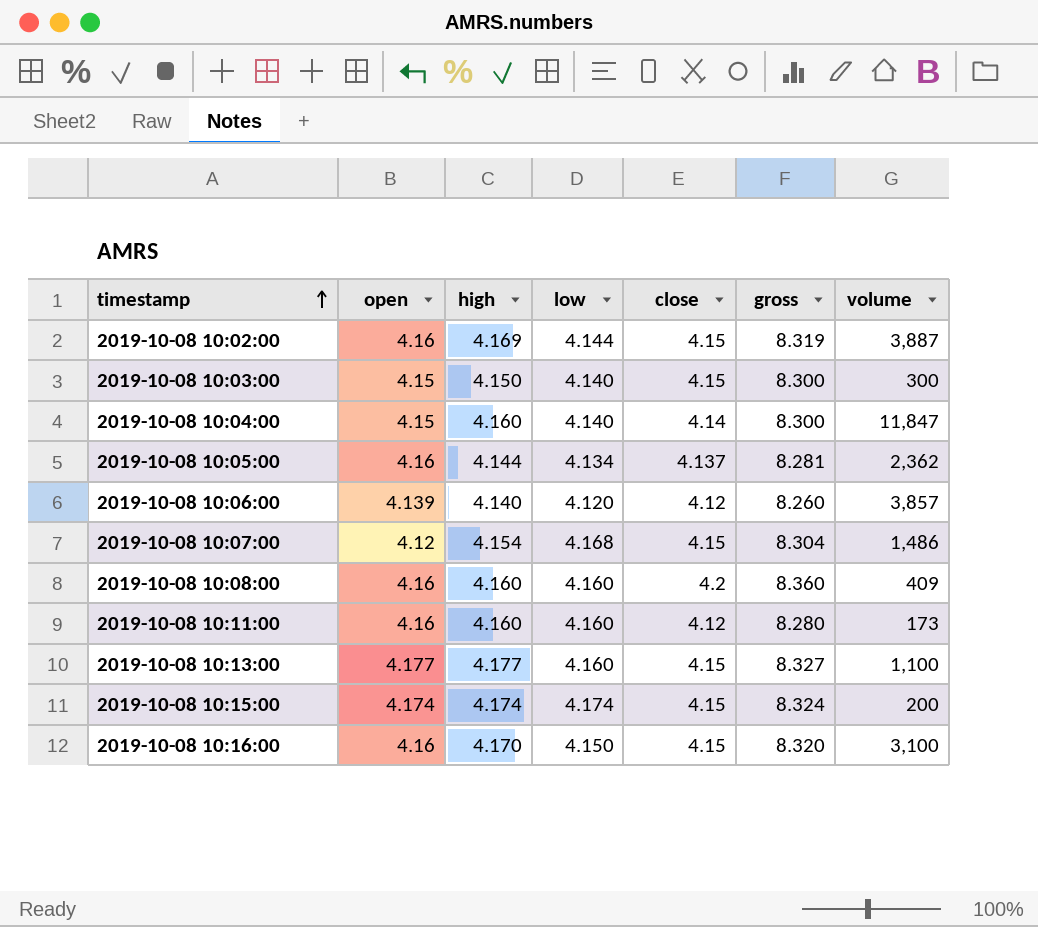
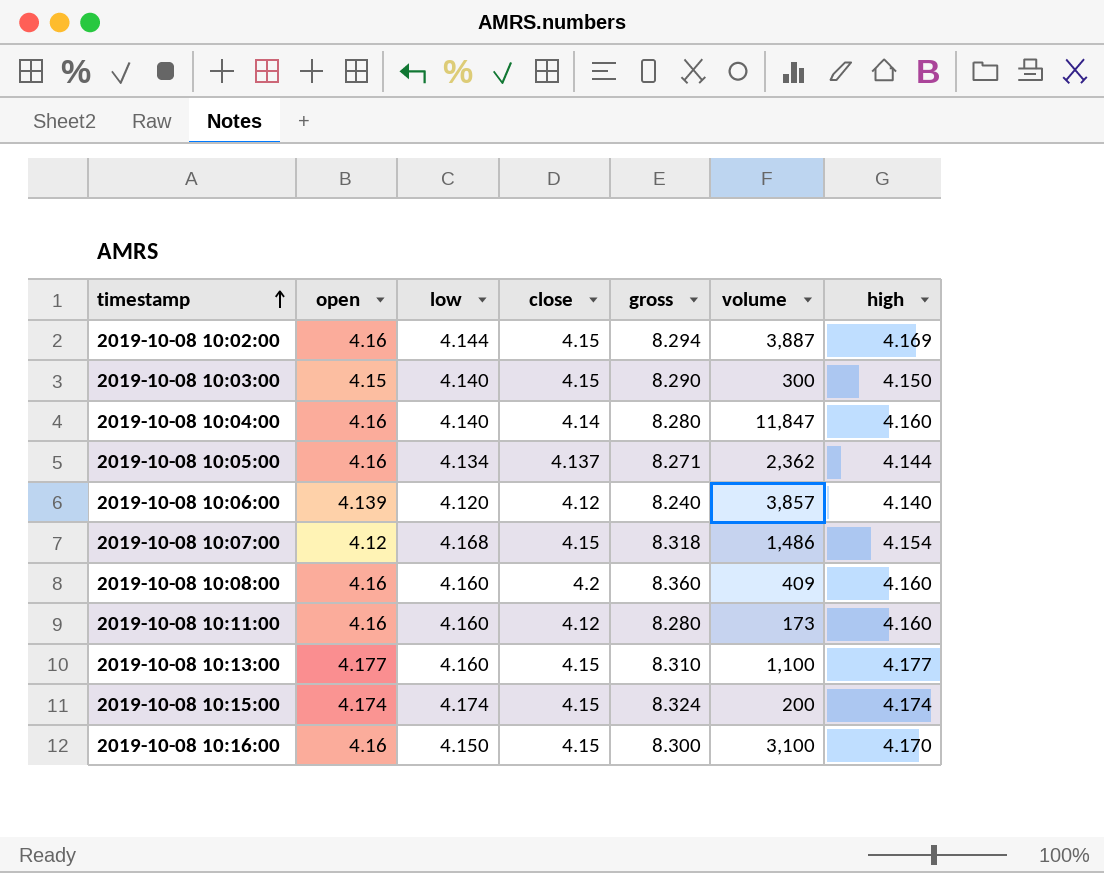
column gross | formula: [high] + [close] -> [low] + [close]
column high | position: 3 -> 7
2019-10-08 10:04:00 | open: 4.15 -> 4.16

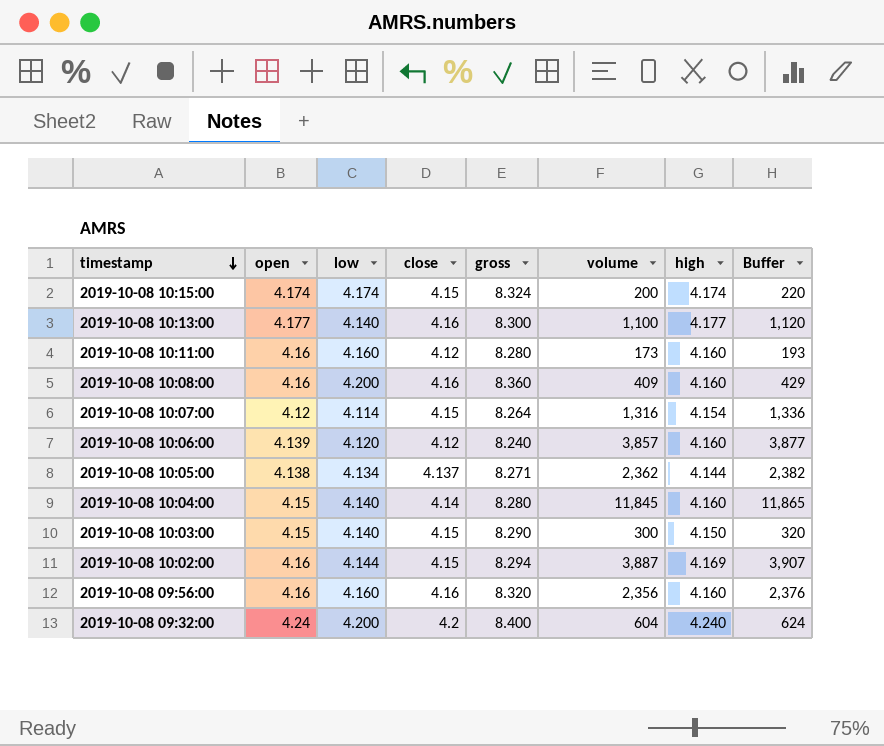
row order: timestamp ascending -> timestamp descending
column Buffer | formula: none -> [volume] + 20
row 2019-10-08 10:16:00: 4.16 | 4.150 | 4.15 | 8.300 | 3,100 | 4.170 -> none
2019-10-08 10:13:00 | low: 4.160 -> 4.140
2019-10-08 10:13:00 | close: 4.15 -> 4.16
2019-10-08 10:13:00 | gross: 8.310 -> 8.300
2019-10-08 10:08:00 | low: 4.160 -> 4.200
2019-10-08 10:08:00 | close: 4.2 -> 4.16
2019-10-08 10:07:00 | low: 4.168 -> 4.114
2019-10-08 10:07:00 | gross: 8.318 -> 8.264
2019-10-08 10:07:00 | volume: 1,486 -> 1,316
2019-10-08 10:06:00 | high: 4.140 -> 4.160
2019-10-08 10:05:00 | open: 4.16 -> 4.138
2019-10-08 10:04:00 | open: 4.16 -> 4.15
2019-10-08 10:04:00 | volume: 11,847 -> 11,845
row 2019-10-08 09:56:00: none -> 4.16 | 4.160 | 4.16 | 8.320 | 2,356 | 4.160 | 2,376
row 2019-10-08 09:32:00: none -> 4.24 | 4.200 | 4.2 | 8.400 | 604 | 4.240 | 624

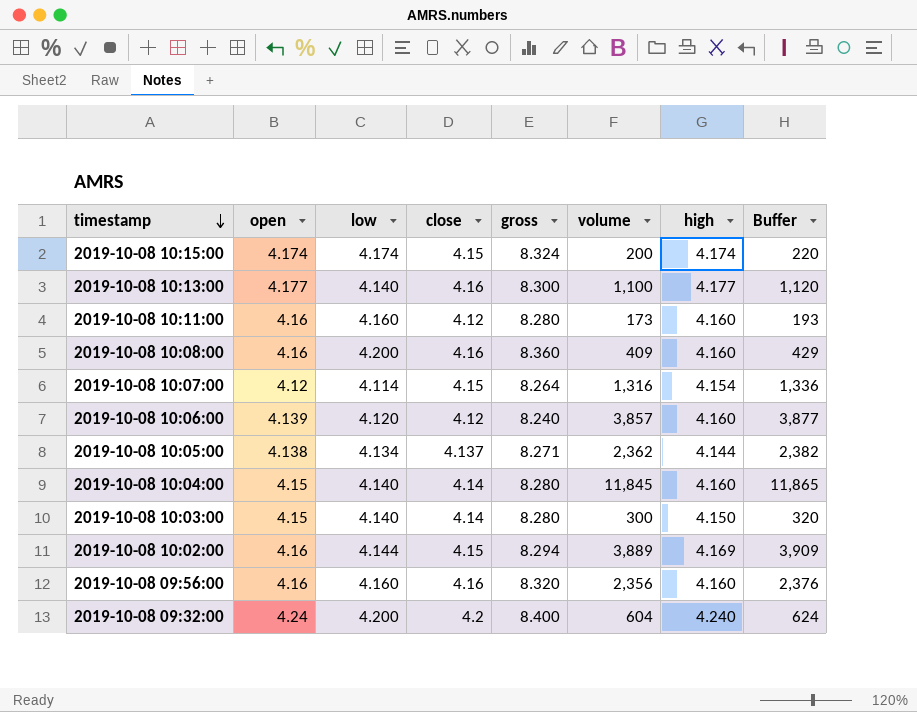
2019-10-08 10:03:00 | close: 4.15 -> 4.14
2019-10-08 10:03:00 | gross: 8.290 -> 8.280
2019-10-08 10:02:00 | volume: 3,887 -> 3,889
2019-10-08 10:02:00 | Buffer: 3,907 -> 3,909

